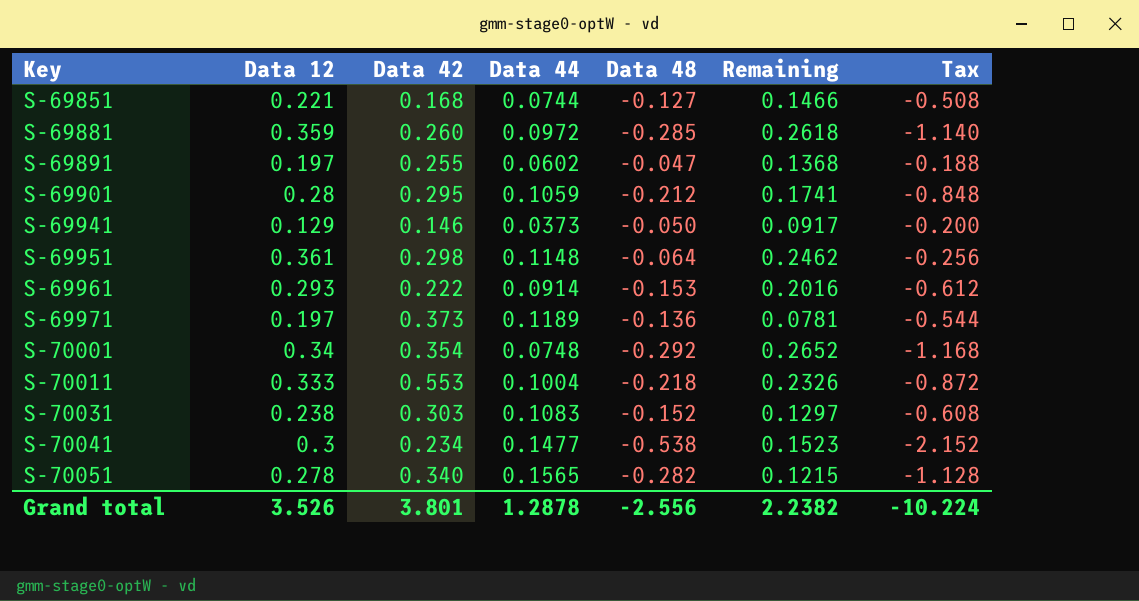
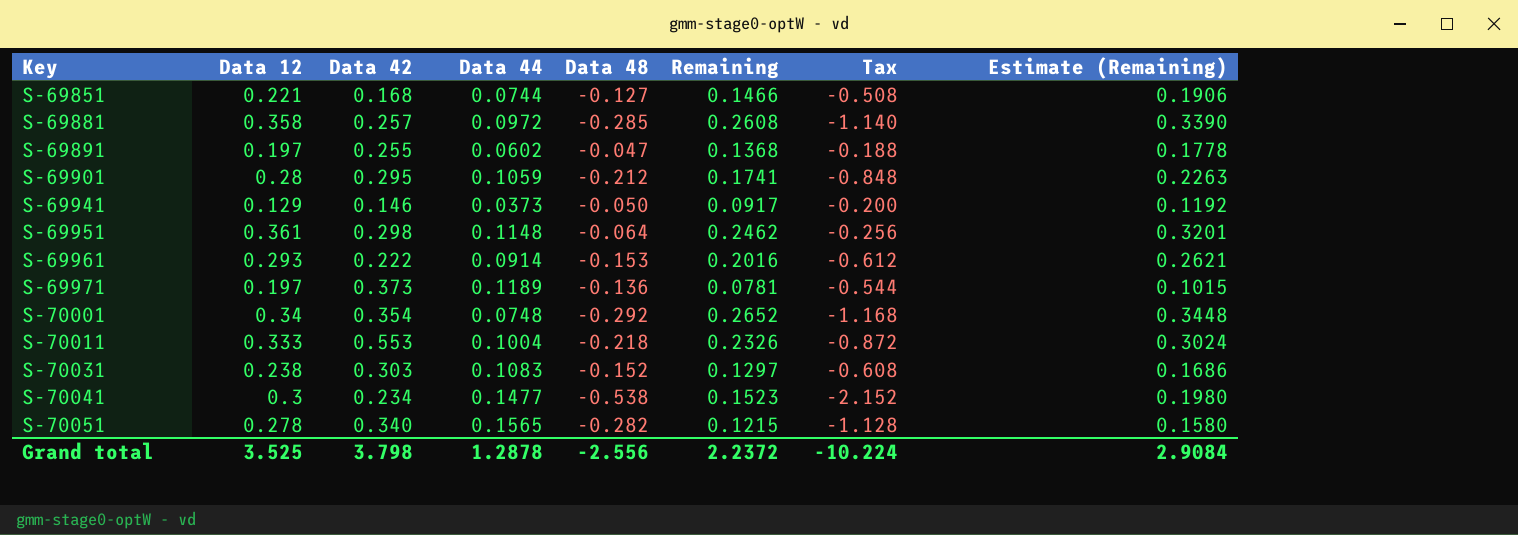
column Estimate (Remaining) | formula: none -> [Remaining] * 1.3
S-69881 | Data 12: 0.359 -> 0.358
S-69881 | Data 42: 0.260 -> 0.257
S-69881 | Remaining: 0.2618 -> 0.2608
Grand total | Data 12: 3.526 -> 3.525
Grand total | Data 42: 3.801 -> 3.798
Grand total | Remaining: 2.2382 -> 2.2372

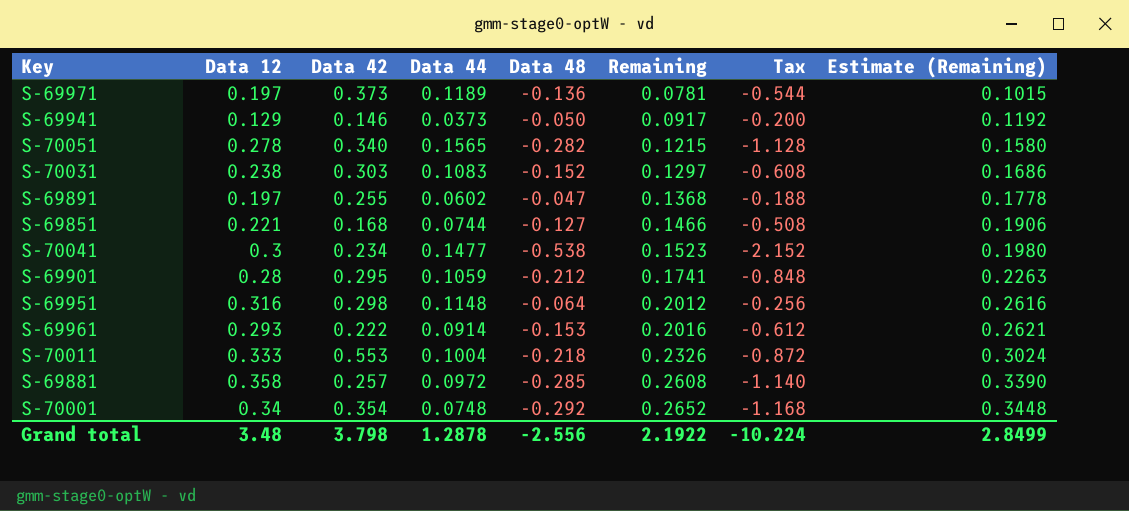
row order: Key ascending -> Remaining ascending
S-69951 | Data 12: 0.361 -> 0.316
S-69951 | Remaining: 0.2462 -> 0.2012
S-69951 | Estimate (Remaining): 0.3201 -> 0.2616
Grand total | Data 12: 3.525 -> 3.48
Grand total | Remaining: 2.2372 -> 2.1922
Grand total | Estimate (Remaining): 2.9084 -> 2.8499

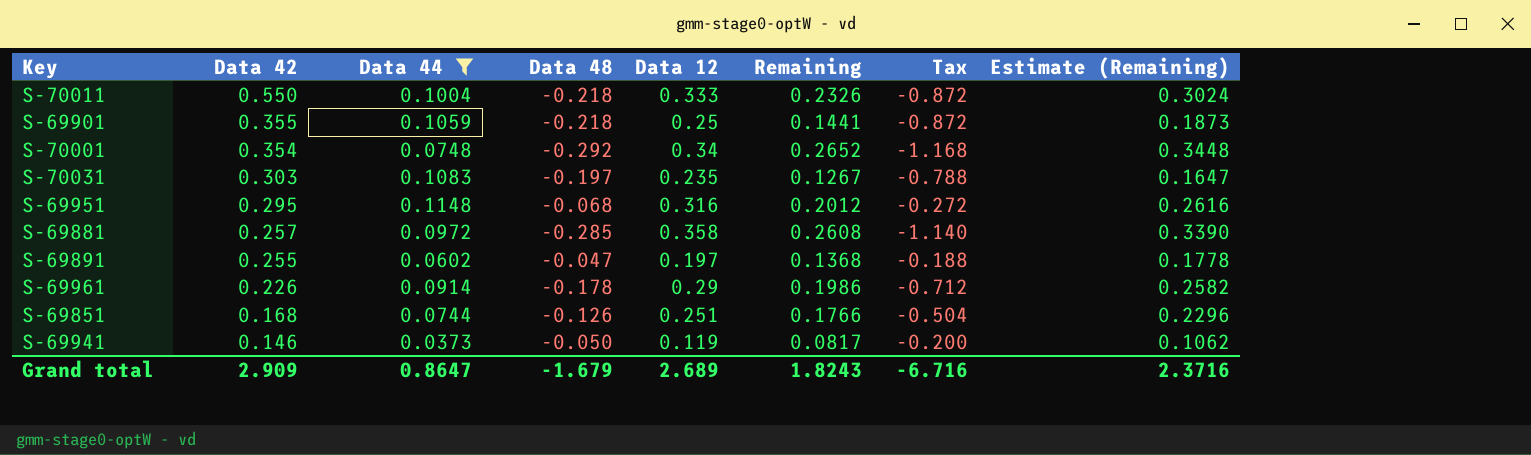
filter: none -> Data 44 <= 0.1148
row order: Remaining ascending -> Data 42 descending
column Data 12 | position: 2 -> 5
S-70011 | Data 42: 0.553 -> 0.550
S-69901 | Data 42: 0.295 -> 0.355
S-69901 | Data 48: -0.212 -> -0.218
S-69901 | Data 12: 0.28 -> 0.25
S-69901 | Remaining: 0.1741 -> 0.1441
S-69901 | Tax: -0.848 -> -0.872
S-69901 | Estimate (Remaining): 0.2263 -> 0.1873
S-70031 | Data 48: -0.152 -> -0.197
S-70031 | Data 12: 0.238 -> 0.235
S-70031 | Remaining: 0.1297 -> 0.1267
S-70031 | Tax: -0.608 -> -0.788
S-70031 | Estimate (Remaining): 0.1686 -> 0.1647
S-69951 | Data 42: 0.298 -> 0.295
S-69951 | Data 48: -0.064 -> -0.068
S-69951 | Tax: -0.256 -> -0.272
S-69961 | Data 42: 0.222 -> 0.226
S-69961 | Data 48: -0.153 -> -0.178
S-69961 | Data 12: 0.293 -> 0.29
S-69961 | Remaining: 0.2016 -> 0.1986
S-69961 | Tax: -0.612 -> -0.712
S-69961 | Estimate (Remaining): 0.2621 -> 0.2582
S-69851 | Data 48: -0.127 -> -0.126
S-69851 | Data 12: 0.221 -> 0.251
S-69851 | Remaining: 0.1466 -> 0.1766
S-69851 | Tax: -0.508 -> -0.504
S-69851 | Estimate (Remaining): 0.1906 -> 0.2296
S-69941 | Data 12: 0.129 -> 0.119
S-69941 | Remaining: 0.0917 -> 0.0817
S-69941 | Estimate (Remaining): 0.1192 -> 0.1062
Grand total | Data 42: 3.798 -> 2.909
Grand total | Data 44: 1.2878 -> 0.8647
Grand total | Data 48: -2.556 -> -1.679
Grand total | Data 12: 3.48 -> 2.689
Grand total | Remaining: 2.1922 -> 1.8243
Grand total | Tax: -10.224 -> -6.716
Grand total | Estimate (Remaining): 2.8499 -> 2.3716

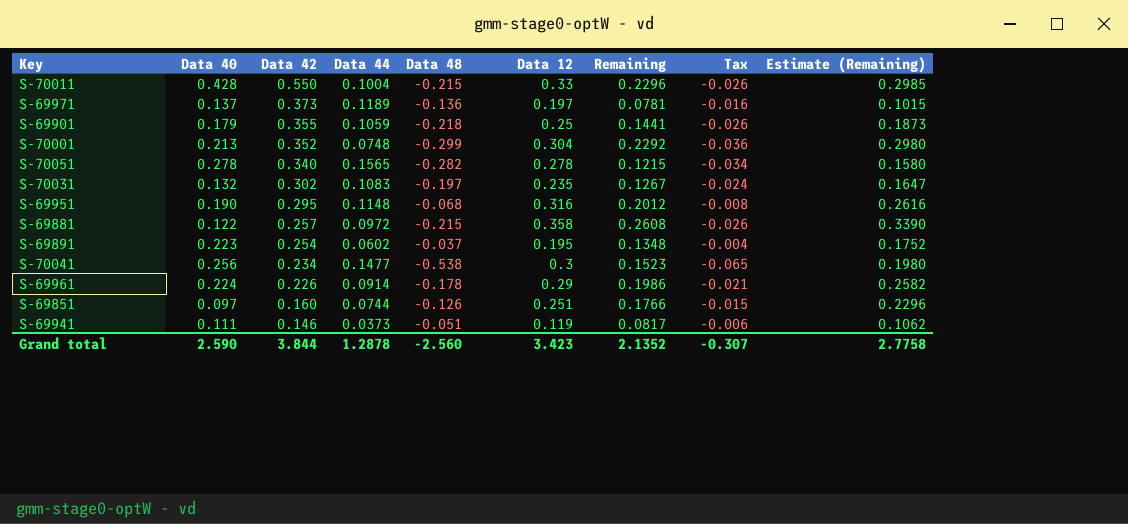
filter: Data 44 <= 0.1148 -> none
column Data 40 | position: none -> 2
column Tax | formula: [Data 48] * 4 -> [Data 48] * 0.12
S-70011 | Data 48: -0.218 -> -0.215
S-70011 | Data 12: 0.333 -> 0.33
S-70011 | Remaining: 0.2326 -> 0.2296
S-70011 | Estimate (Remaining): 0.3024 -> 0.2985
S-70001 | Data 42: 0.354 -> 0.352
S-70001 | Data 48: -0.292 -> -0.299
S-70001 | Data 12: 0.34 -> 0.304
S-70001 | Remaining: 0.2652 -> 0.2292
S-70001 | Estimate (Remaining): 0.3448 -> 0.2980
S-70031 | Data 42: 0.303 -> 0.302
S-69881 | Data 48: -0.285 -> -0.215
S-69891 | Data 42: 0.255 -> 0.254
S-69891 | Data 48: -0.047 -> -0.037
S-69891 | Data 12: 0.197 -> 0.195
S-69891 | Remaining: 0.1368 -> 0.1348
S-69891 | Estimate (Remaining): 0.1778 -> 0.1752
S-69851 | Data 42: 0.168 -> 0.160
S-69941 | Data 48: -0.050 -> -0.051
Grand total | Data 42: 2.909 -> 3.844
Grand total | Data 44: 0.8647 -> 1.2878
Grand total | Data 48: -1.679 -> -2.560
Grand total | Data 12: 2.689 -> 3.423
Grand total | Remaining: 1.8243 -> 2.1352
Grand total | Tax: -6.716 -> -0.307
Grand total | Estimate (Remaining): 2.3716 -> 2.7758

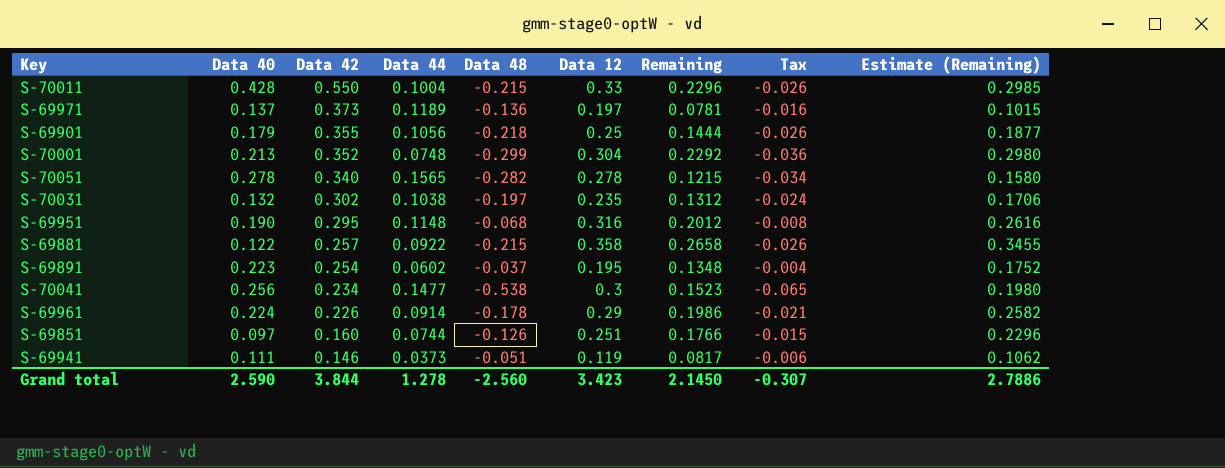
S-69901 | Data 44: 0.1059 -> 0.1056
S-69901 | Remaining: 0.1441 -> 0.1444
S-69901 | Estimate (Remaining): 0.1873 -> 0.1877
S-70031 | Data 44: 0.1083 -> 0.1038
S-70031 | Remaining: 0.1267 -> 0.1312
S-70031 | Estimate (Remaining): 0.1647 -> 0.1706
S-69881 | Data 44: 0.0972 -> 0.0922
S-69881 | Remaining: 0.2608 -> 0.2658
S-69881 | Estimate (Remaining): 0.3390 -> 0.3455
Grand total | Data 44: 1.2878 -> 1.278
Grand total | Remaining: 2.1352 -> 2.1450
Grand total | Estimate (Remaining): 2.7758 -> 2.7886

